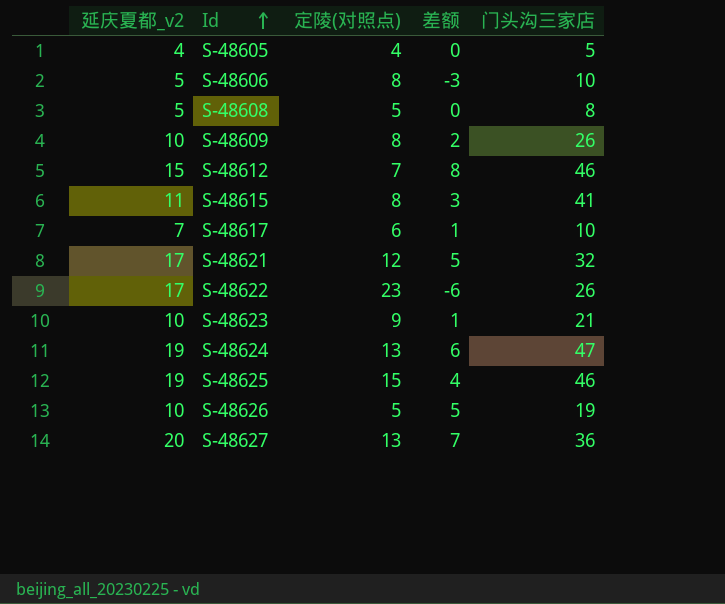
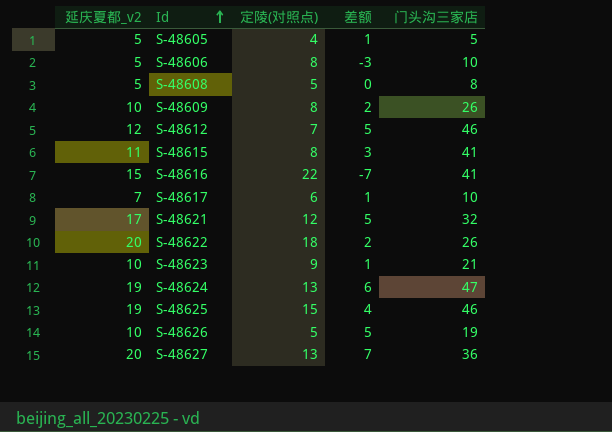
S-48605 | 延庆夏都_v2: 4 -> 5
S-48605 | 差额: 0 -> 1
S-48612 | 延庆夏都_v2: 15 -> 12
S-48612 | 差额: 8 -> 5
row S-48616: none -> 15 | 22 | -7 | 41
S-48622 | 延庆夏都_v2: 17 -> 20
S-48622 | 定陵(对照点): 23 -> 18
S-48622 | 差额: -6 -> 2

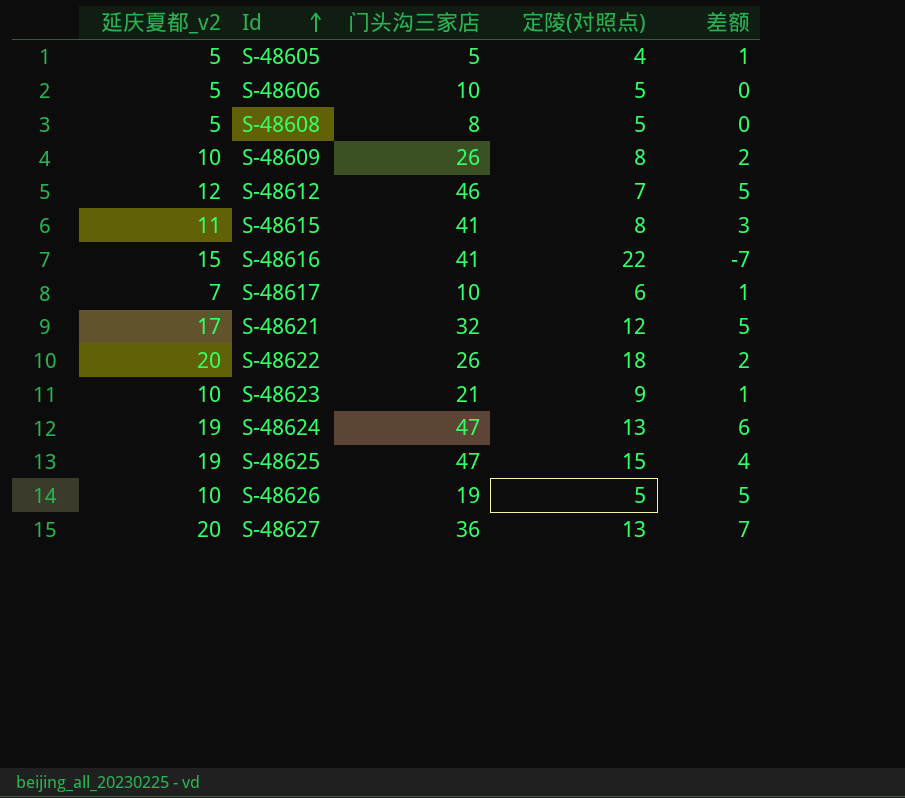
column 门头沟三家店 | position: 5 -> 3
S-48606 | 定陵(对照点): 8 -> 5
S-48606 | 差额: -3 -> 0
S-48625 | 门头沟三家店: 46 -> 47

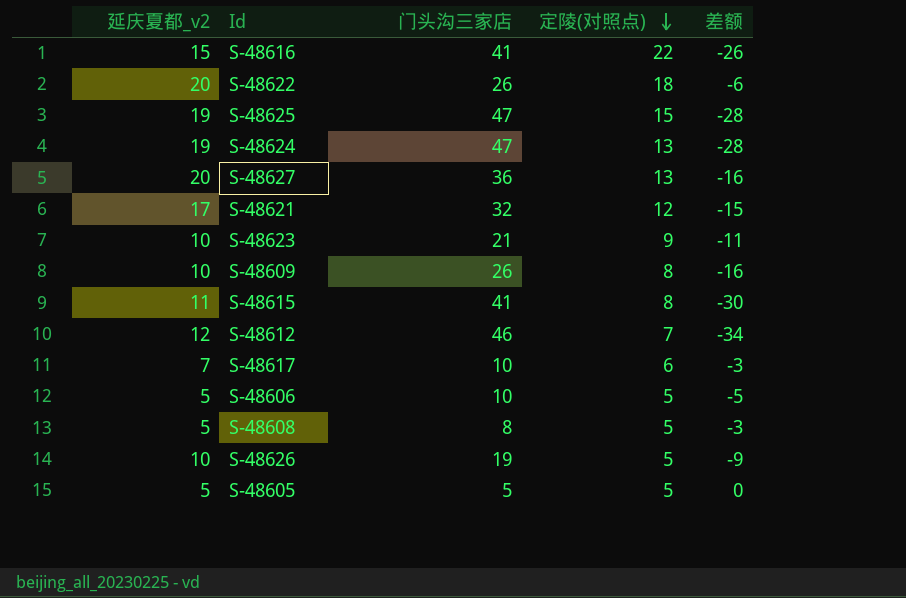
row order: Id ascending -> 定陵(对照点) descending
column 差额 | formula: [延庆夏都_v2] - [定陵(对照点)] -> [延庆夏都_v2] - [门头沟三家店]
S-48605 | 定陵(对照点): 4 -> 5

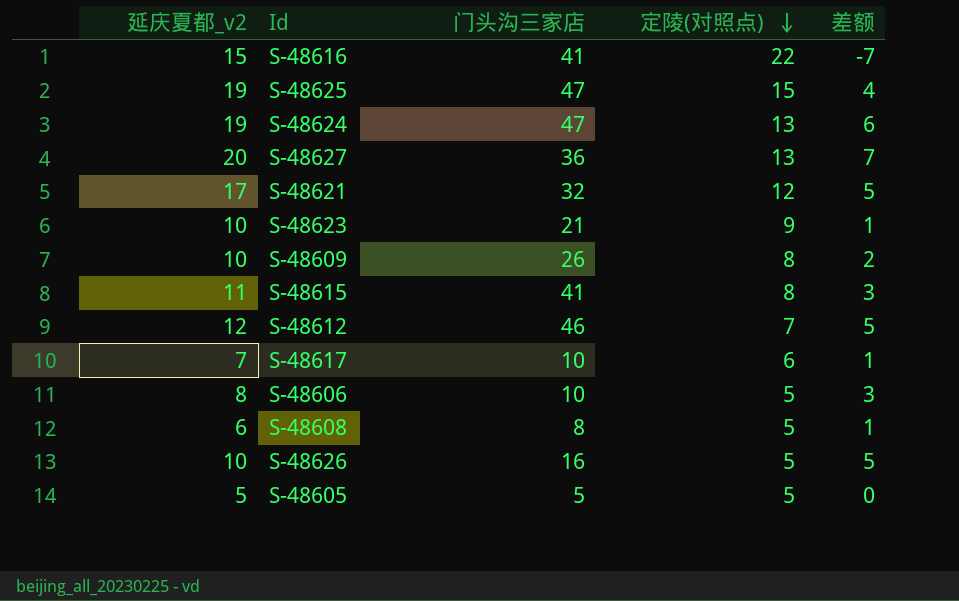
column 差额 | formula: [延庆夏都_v2] - [门头沟三家店] -> [延庆夏都_v2] - [定陵(对照点)]
row S-48622: 20 | 26 | 18 | -6 -> none
S-48606 | 延庆夏都_v2: 5 -> 8
S-48608 | 延庆夏都_v2: 5 -> 6
S-48626 | 门头沟三家店: 19 -> 16

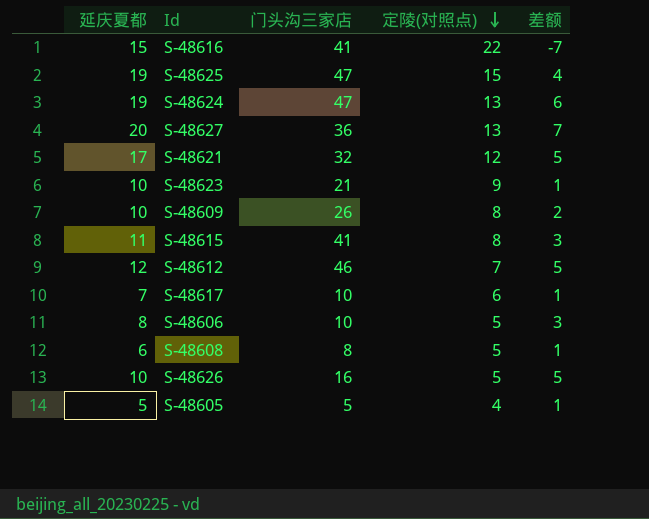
column name: 延庆夏都_v2 -> 延庆夏都
S-48605 | 定陵(对照点): 5 -> 4
S-48605 | 差额: 0 -> 1

